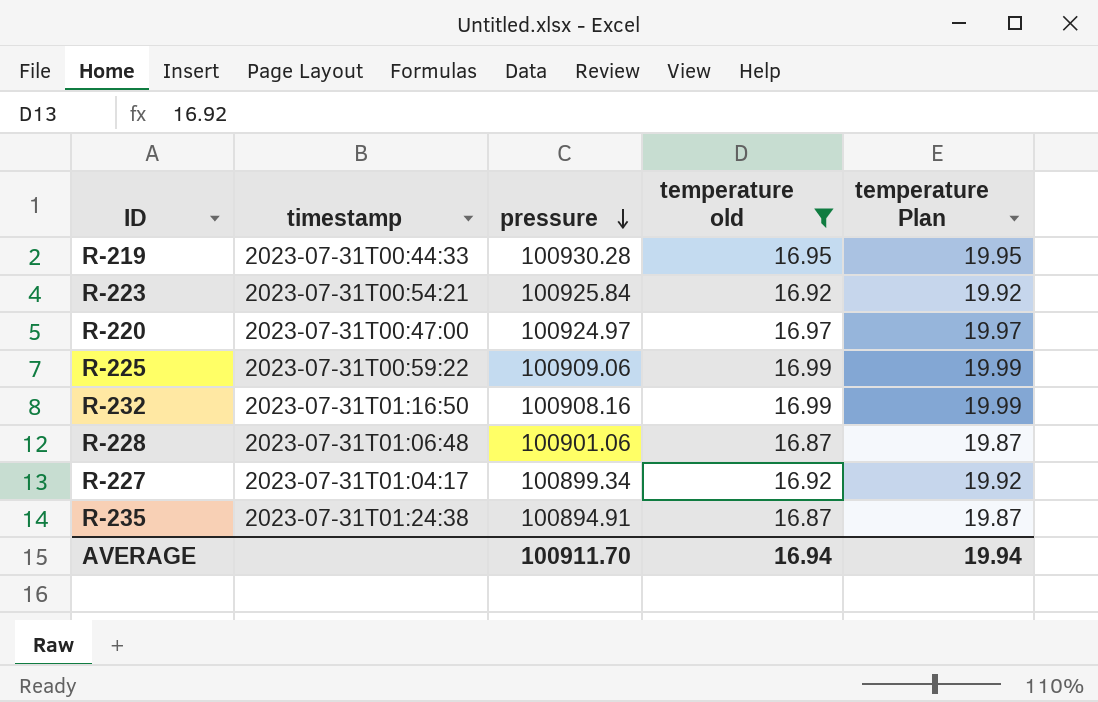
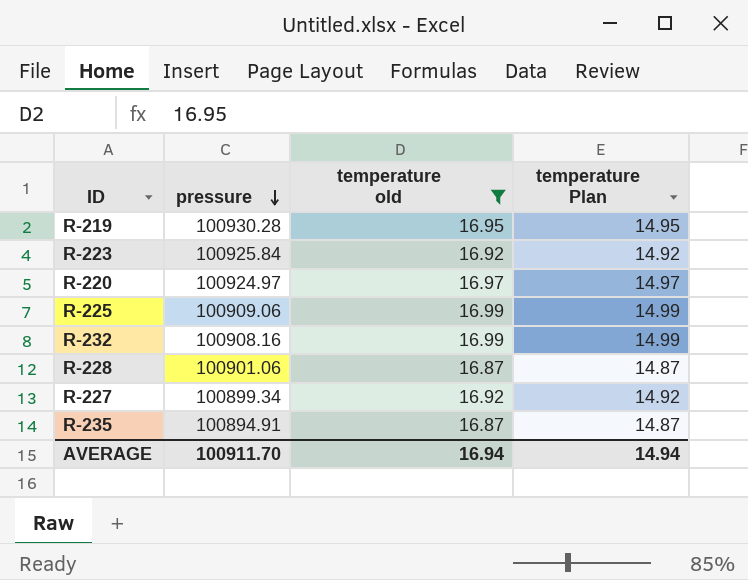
column timestamp | position: 2 -> none
column temperature Plan | formula: [temperature old] + 3 -> [temperature old] - 2
AVERAGE | temperature Plan: 19.94 -> 14.94

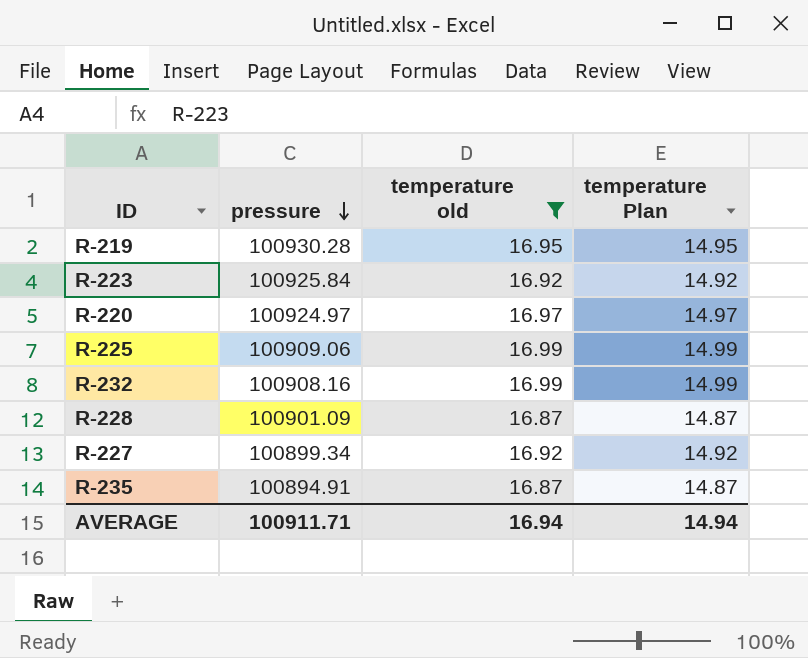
R-228 | pressure: 100901.06 -> 100901.09
AVERAGE | pressure: 100911.70 -> 100911.71

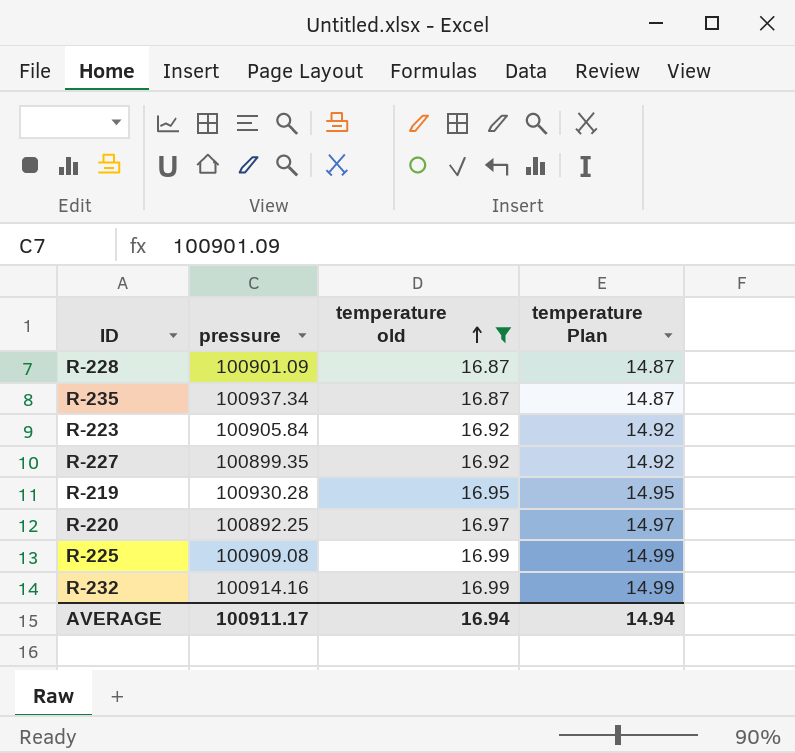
row order: pressure descending -> temperature old ascending
R-235 | pressure: 100894.91 -> 100937.34
R-223 | pressure: 100925.84 -> 100905.84
R-227 | pressure: 100899.34 -> 100899.35
R-220 | pressure: 100924.97 -> 100892.25
R-225 | pressure: 100909.06 -> 100909.08
R-232 | pressure: 100908.16 -> 100914.16
AVERAGE | pressure: 100911.71 -> 100911.17

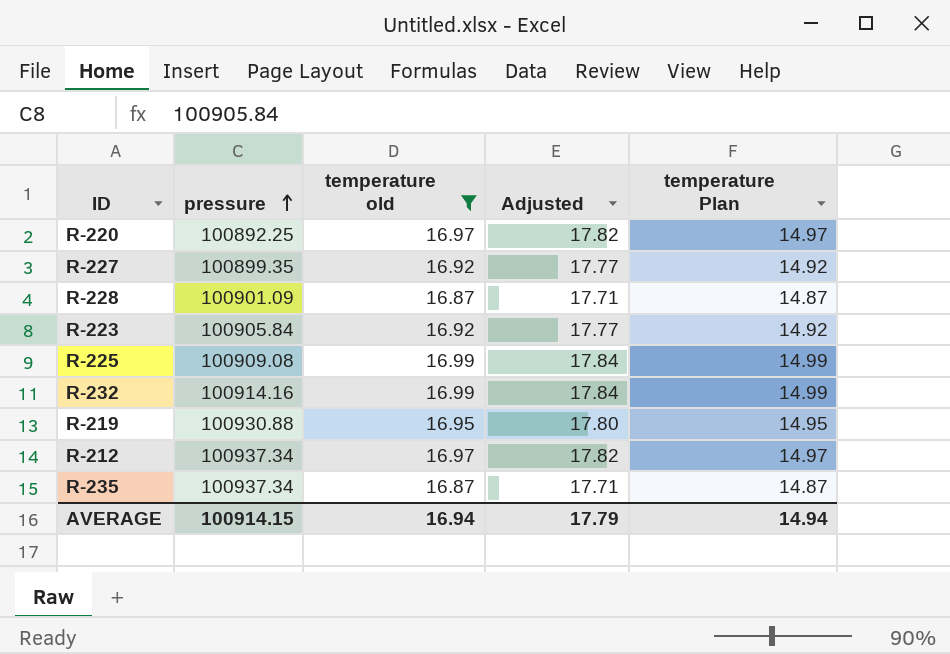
row order: temperature old ascending -> pressure ascending
column Adjusted | formula: none -> [temperature old] * 1.05
R-219 | pressure: 100930.28 -> 100930.88
row R-212: none -> 100937.34 | 16.97 | 17.82 | 14.97
AVERAGE | pressure: 100911.17 -> 100914.15

